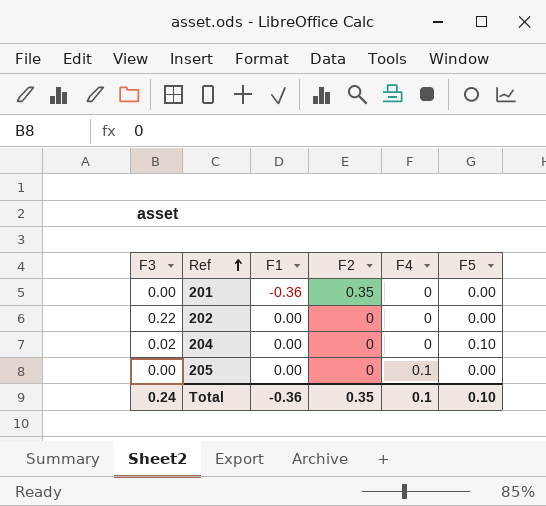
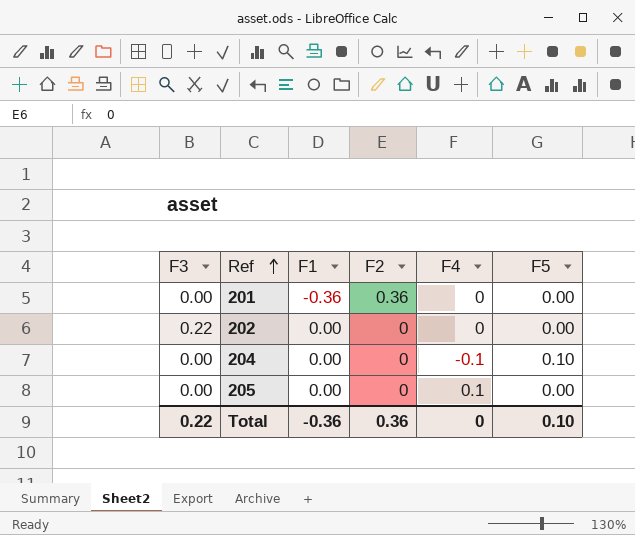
201 | F2: 0.35 -> 0.36
204 | F3: 0.02 -> 0.00
204 | F4: 0 -> -0.1
Total | F3: 0.24 -> 0.22
Total | F2: 0.35 -> 0.36
Total | F4: 0.1 -> 0

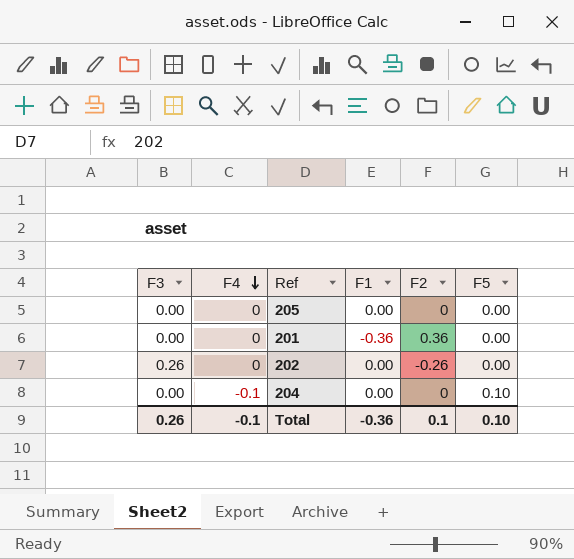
row order: Ref ascending -> F4 descending
column F4 | position: 5 -> 2
205 | F4: 0.1 -> 0
202 | F3: 0.22 -> 0.26
202 | F2: 0 -> -0.26
Total | F3: 0.22 -> 0.26
Total | F4: 0 -> -0.1
Total | F2: 0.36 -> 0.1

